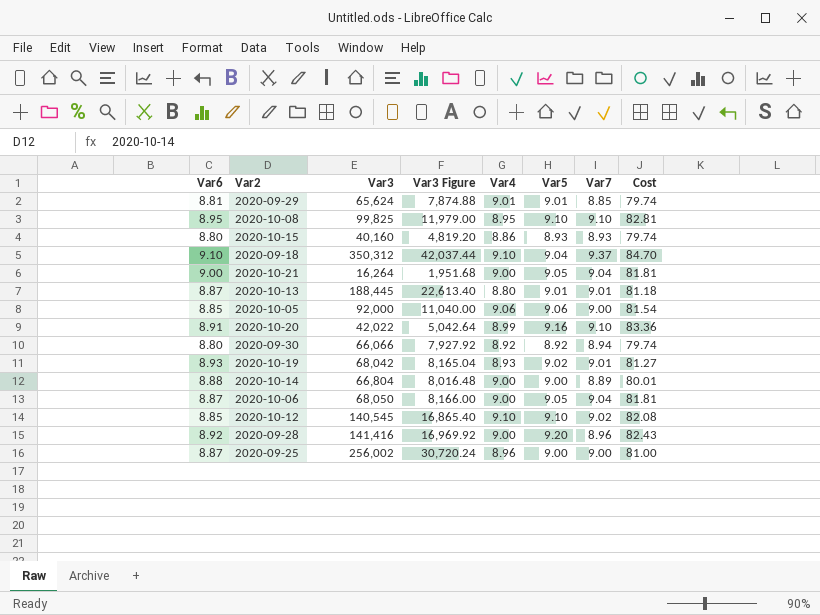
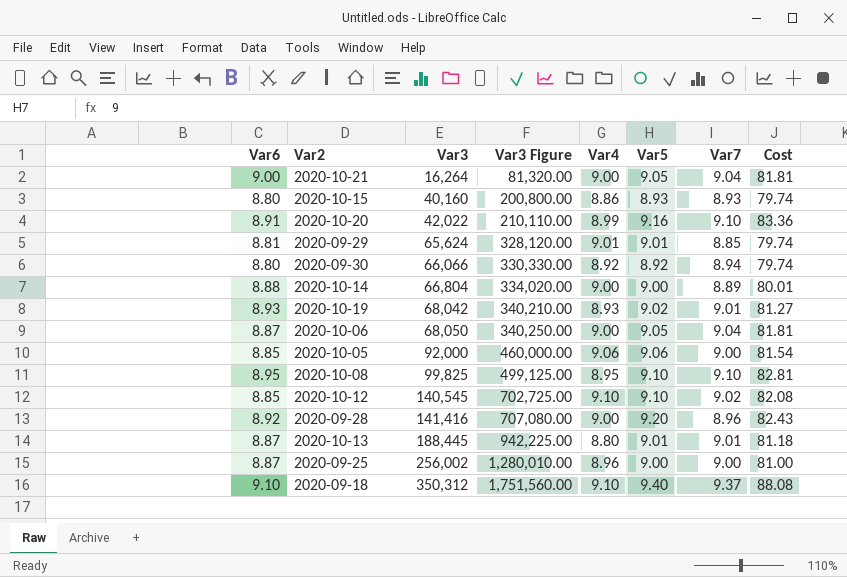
row order: none -> Var3 ascending
column Var3 Figure | formula: [Var3] * 0.12 -> [Var3] * 5
2020-09-18 | Var5: 9.04 -> 9.40
2020-09-18 | Cost: 84.70 -> 88.08

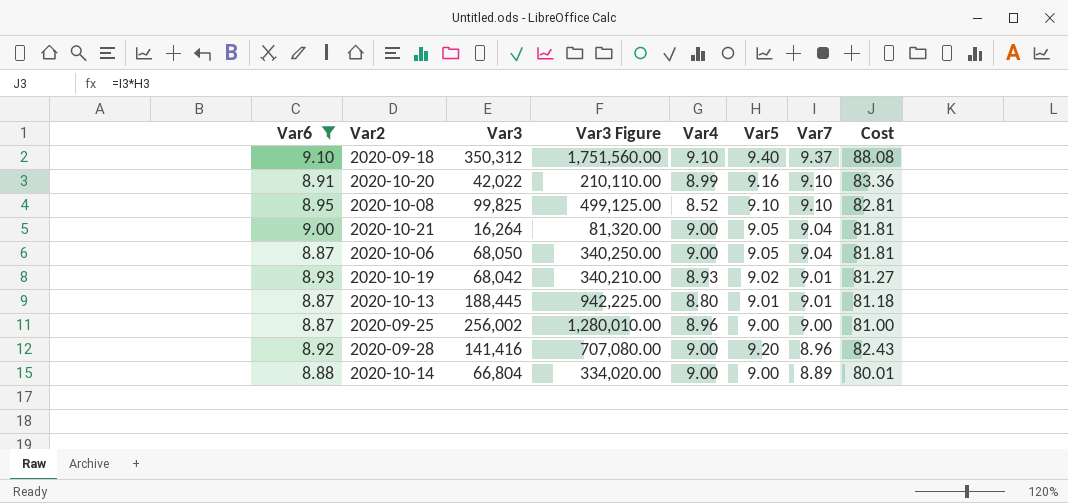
filter: none -> Var6 >= 8.87
row order: Var3 ascending -> Var7 descending
2020-10-08 | Var4: 8.95 -> 8.52

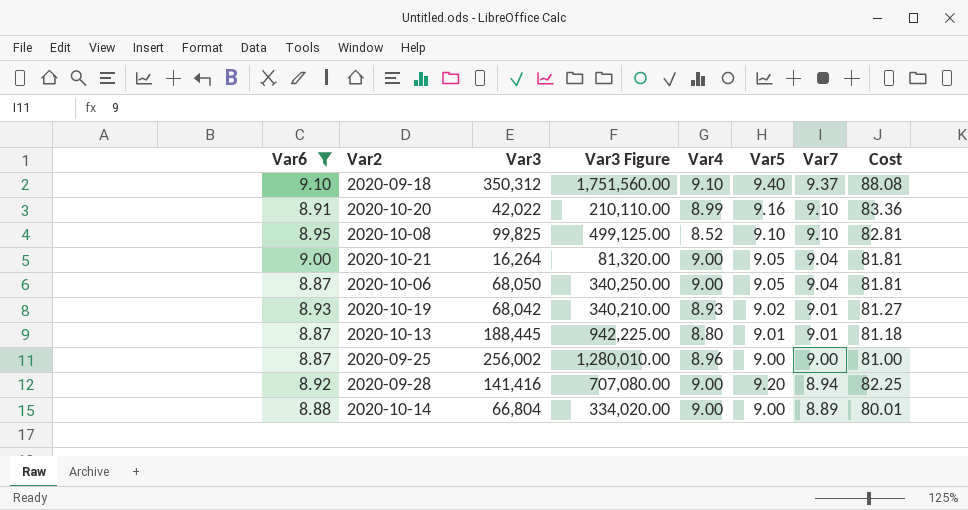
2020-09-28 | Var7: 8.96 -> 8.94
2020-09-28 | Cost: 82.43 -> 82.25

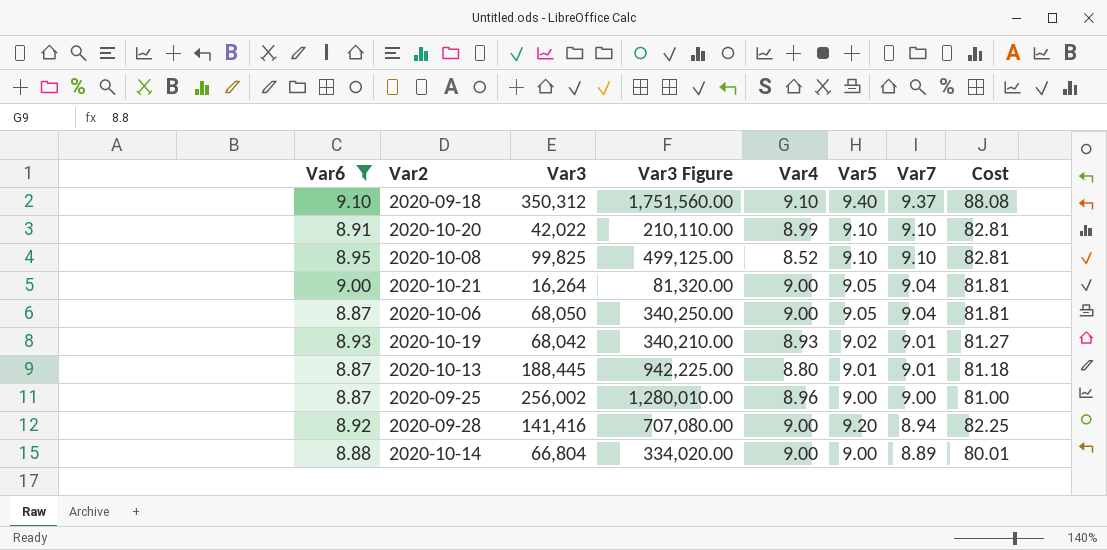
2020-10-20 | Var5: 9.16 -> 9.10
2020-10-20 | Cost: 83.36 -> 82.81

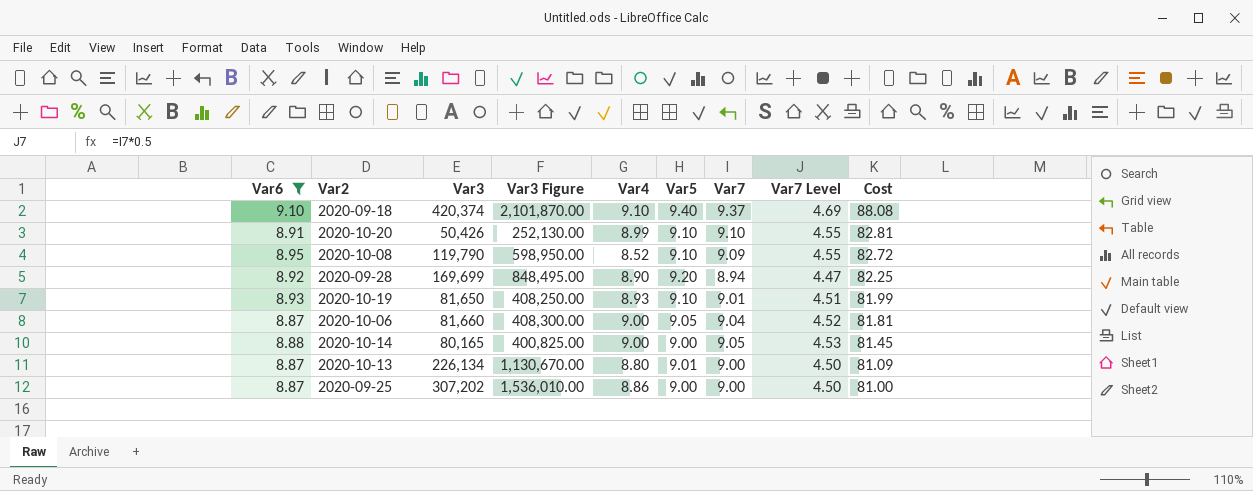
row order: Var7 descending -> Cost descending
column Var7 Level | formula: none -> [Var7] * 0.5
row 2020-10-21: 9.00 | 16,264 | 81,320.00 | 9.00 | 9.05 | 9.04 | 81.81 -> none
2020-09-18 | Var3: 350,312 -> 420,374
2020-09-18 | Var3 Figure: 1,751,560.00 -> 2,101,870.00
2020-10-20 | Var3: 42,022 -> 50,426
2020-10-20 | Var3 Figure: 210,110.00 -> 252,130.00
2020-10-08 | Var3: 99,825 -> 119,790
2020-10-08 | Var3 Figure: 499,125.00 -> 598,950.00
2020-10-08 | Var7: 9.10 -> 9.09
2020-10-08 | Cost: 82.81 -> 82.72
2020-09-28 | Var3: 141,416 -> 169,699
2020-09-28 | Var3 Figure: 707,080.00 -> 848,495.00
2020-09-28 | Var4: 9.00 -> 8.90
2020-10-19 | Var3: 68,042 -> 81,650
2020-10-19 | Var3 Figure: 340,210.00 -> 408,250.00
2020-10-19 | Var5: 9.02 -> 9.10
2020-10-19 | Cost: 81.27 -> 81.99
2020-10-06 | Var3: 68,050 -> 81,660
2020-10-06 | Var3 Figure: 340,250.00 -> 408,300.00
2020-10-14 | Var3: 66,804 -> 80,165
2020-10-14 | Var3 Figure: 334,020.00 -> 400,825.00
2020-10-14 | Var7: 8.89 -> 9.05
2020-10-14 | Cost: 80.01 -> 81.45
2020-10-13 | Var3: 188,445 -> 226,134
2020-10-13 | Var3 Figure: 942,225.00 -> 1,130,670.00
2020-10-13 | Var7: 9.01 -> 9.00
2020-10-13 | Cost: 81.18 -> 81.09
2020-09-25 | Var3: 256,002 -> 307,202
2020-09-25 | Var3 Figure: 1,280,010.00 -> 1,536,010.00
2020-09-25 | Var4: 8.96 -> 8.86

